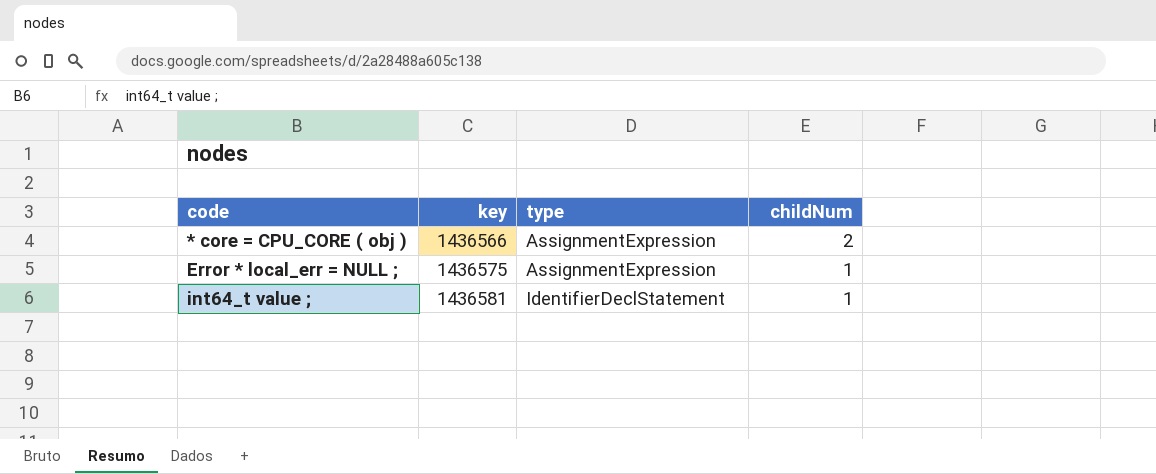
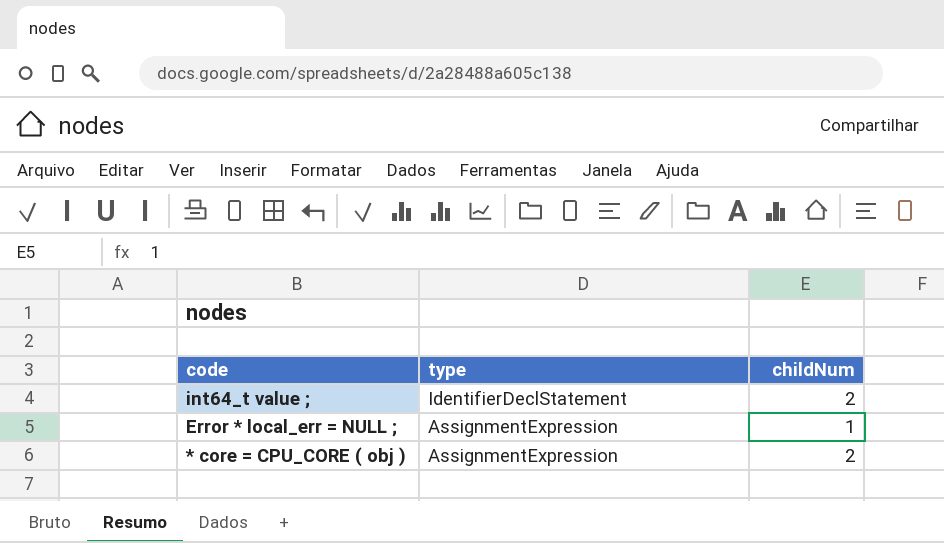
row order: code ascending -> code descending
column key | position: 2 -> none
int64_t value ; | childNum: 1 -> 2

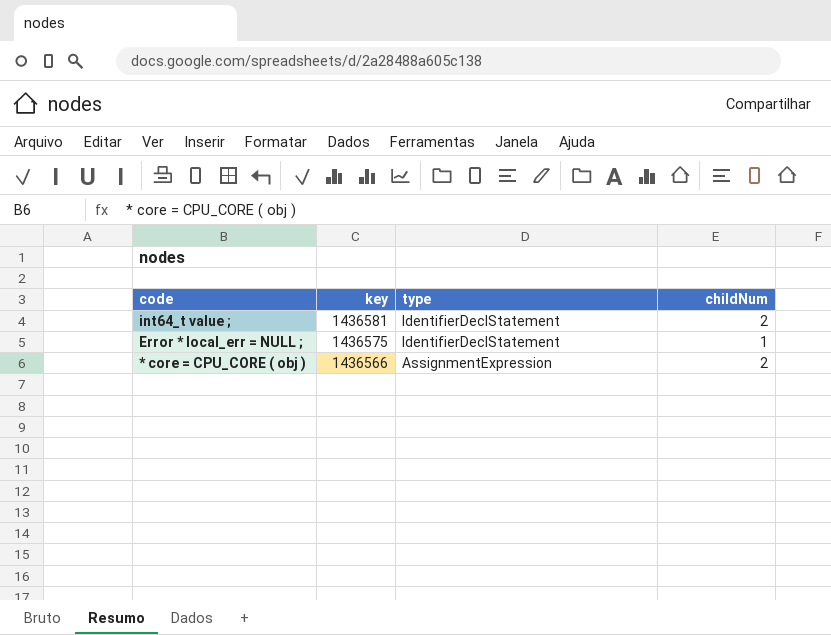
column key | position: none -> 2
Error * local_err = NULL ; | type: AssignmentExpression -> IdentifierDeclStatement

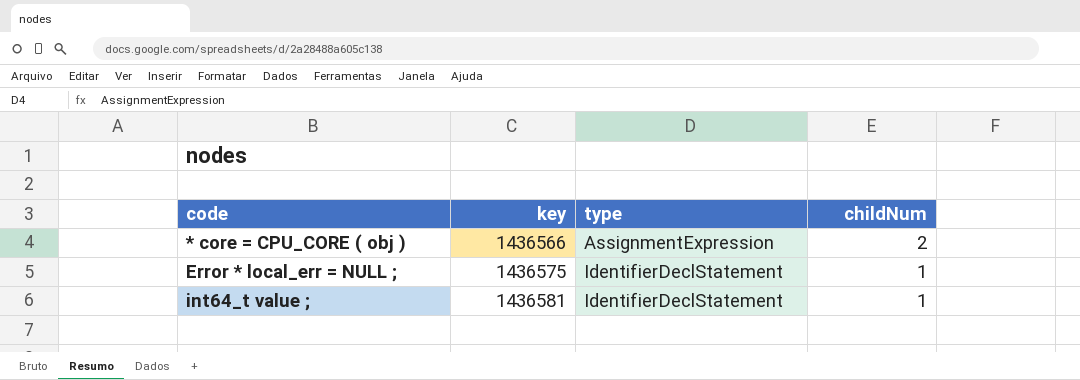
row order: code descending -> code ascending
int64_t value ; | childNum: 2 -> 1

